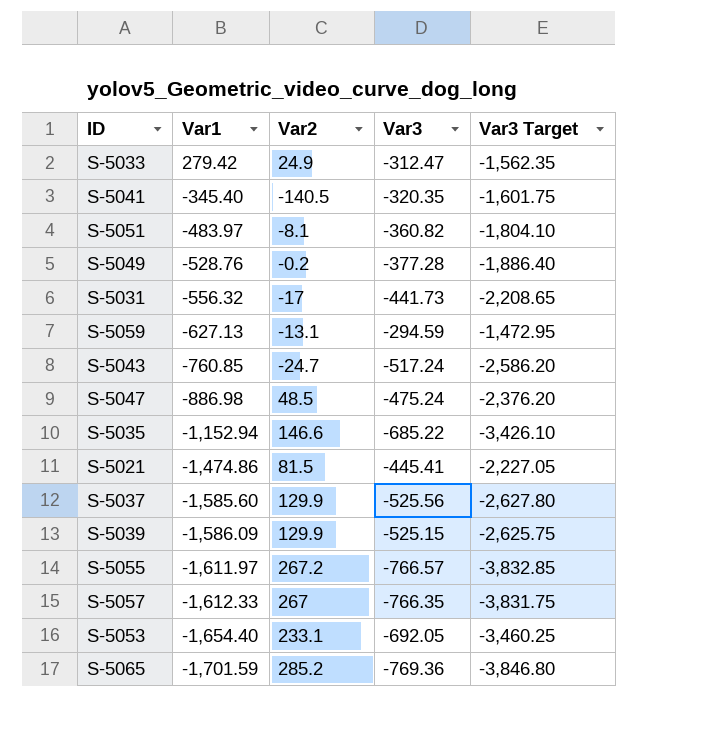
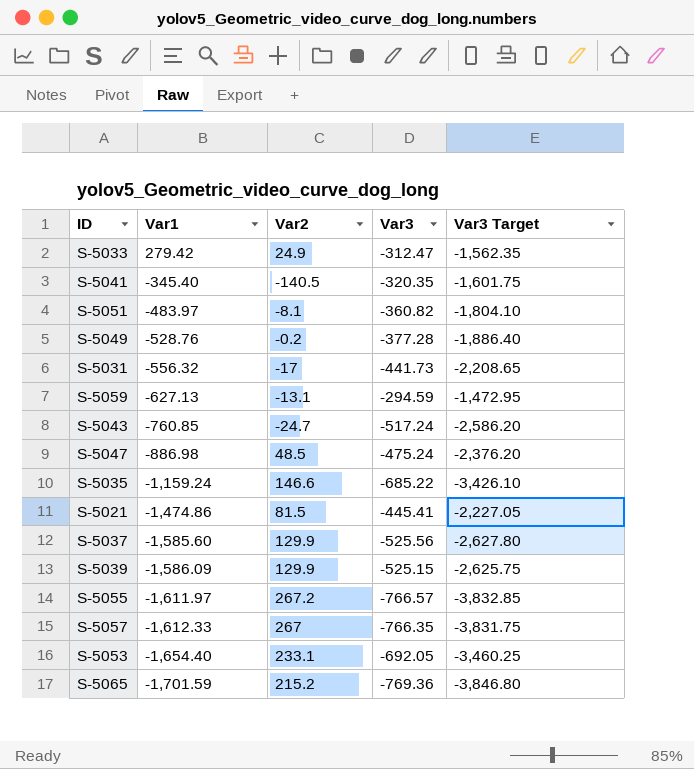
S-5035 | Var1: -1,152.94 -> -1,159.24
S-5065 | Var2: 285.2 -> 215.2

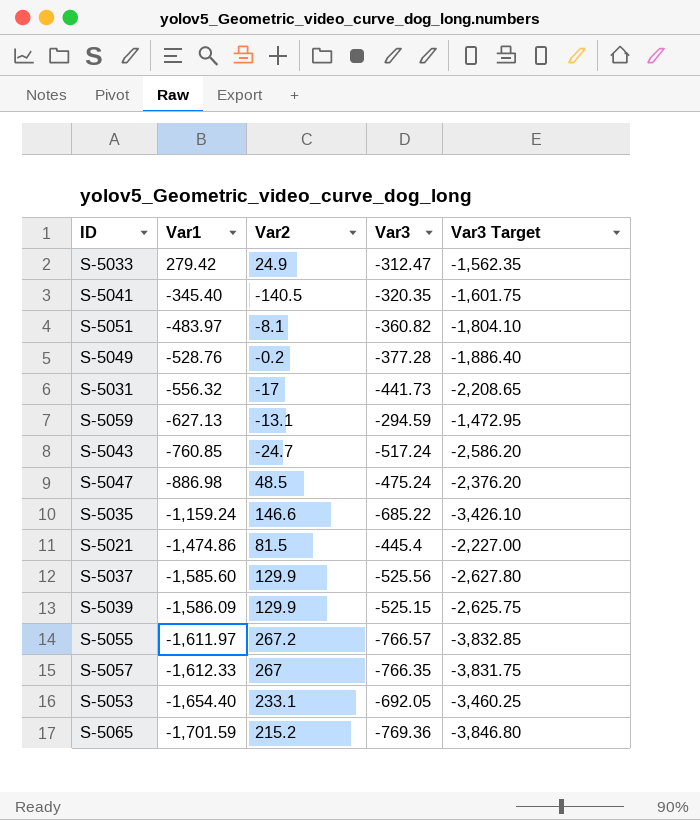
S-5021 | Var3: -445.41 -> -445.4
S-5021 | Var3 Target: -2,227.05 -> -2,227.00

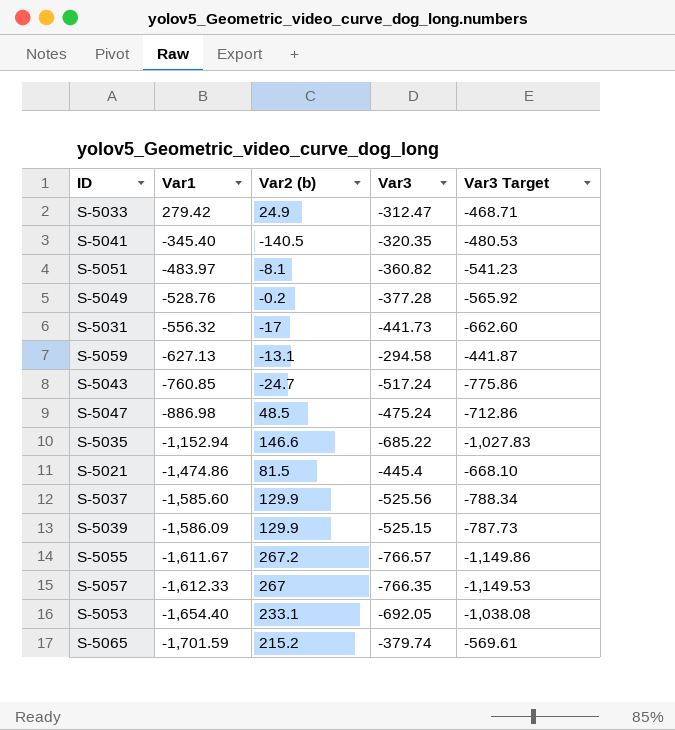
column name: Var2 -> Var2 (b)
column Var3 Target | formula: [Var3] * 5 -> [Var3] * 1.5
S-5059 | Var3: -294.59 -> -294.58
S-5035 | Var1: -1,159.24 -> -1,152.94
S-5055 | Var1: -1,611.97 -> -1,611.67
S-5065 | Var3: -769.36 -> -379.74

